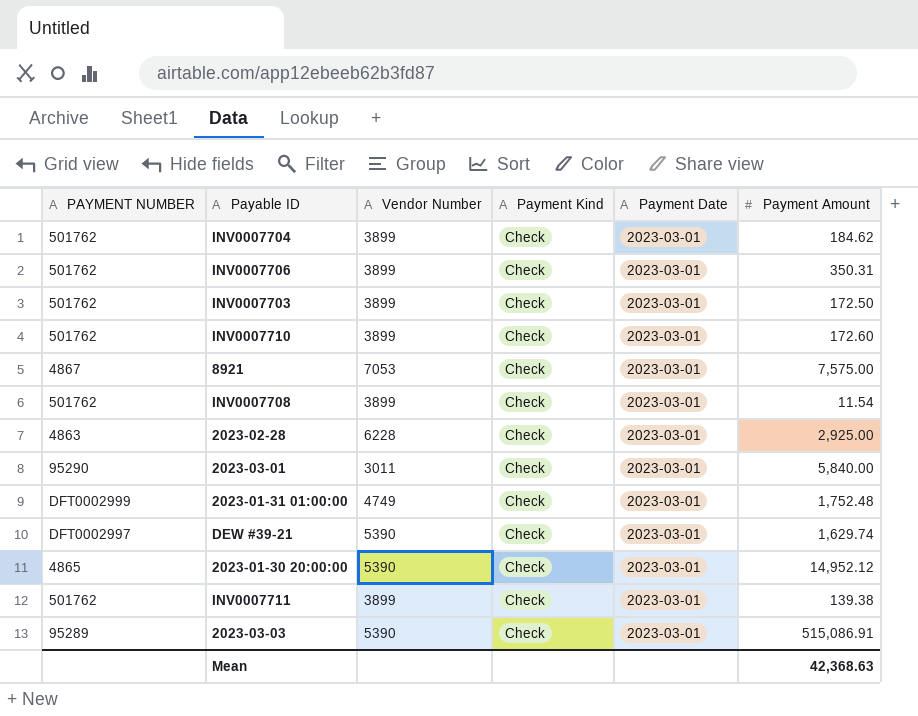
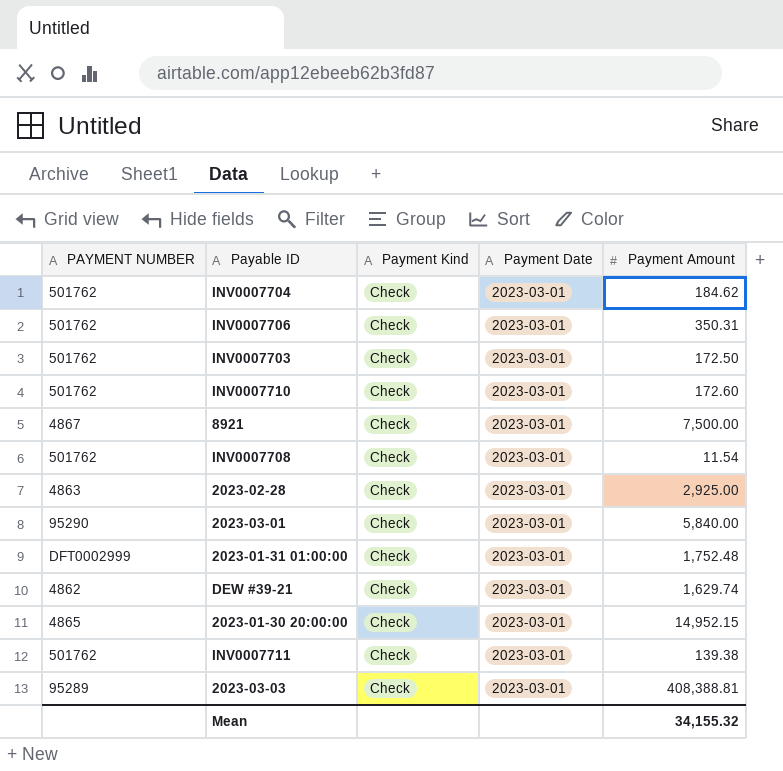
column Vendor Number | position: 3 -> none
8921 | Payment Amount: 7,575.00 -> 7,500.00
DEW #39-21 | PAYMENT NUMBER: DFT0002997 -> 4862
2023-01-30 20:00:00 | Payment Amount: 14,952.12 -> 14,952.15
2023-03-03 | Payment Amount: 515,086.91 -> 408,388.81
Mean | Payment Amount: 42,368.63 -> 34,155.32

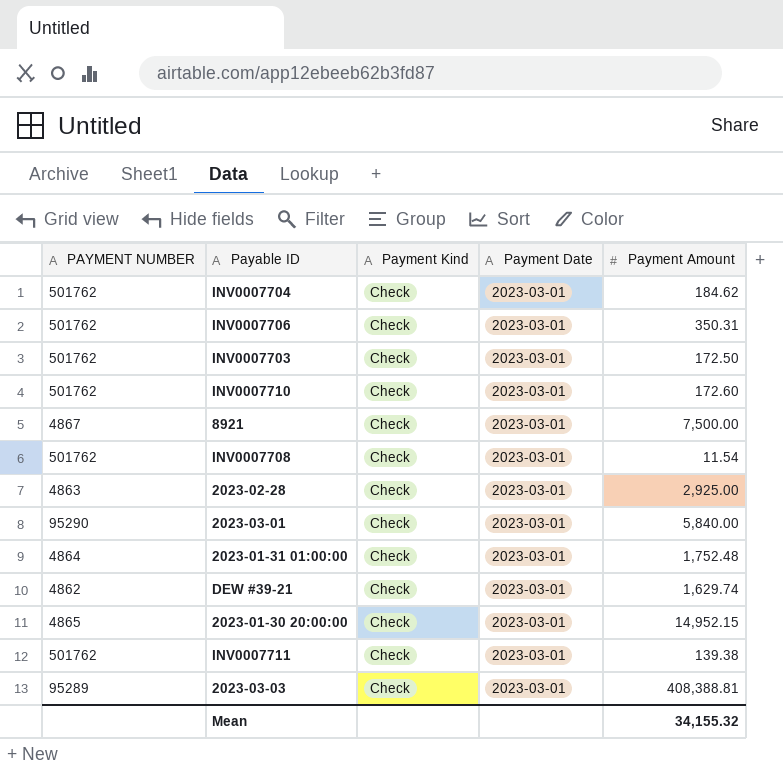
2023-01-31 01:00:00 | PAYMENT NUMBER: DFT0002999 -> 4864

